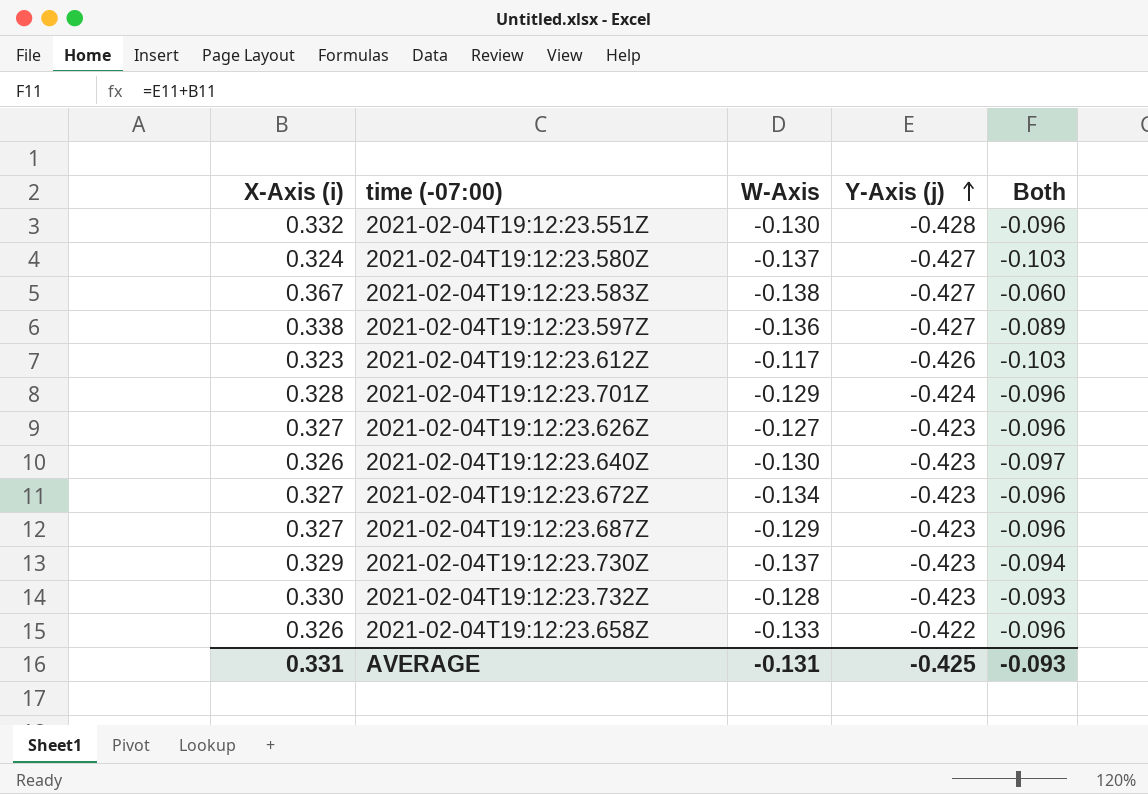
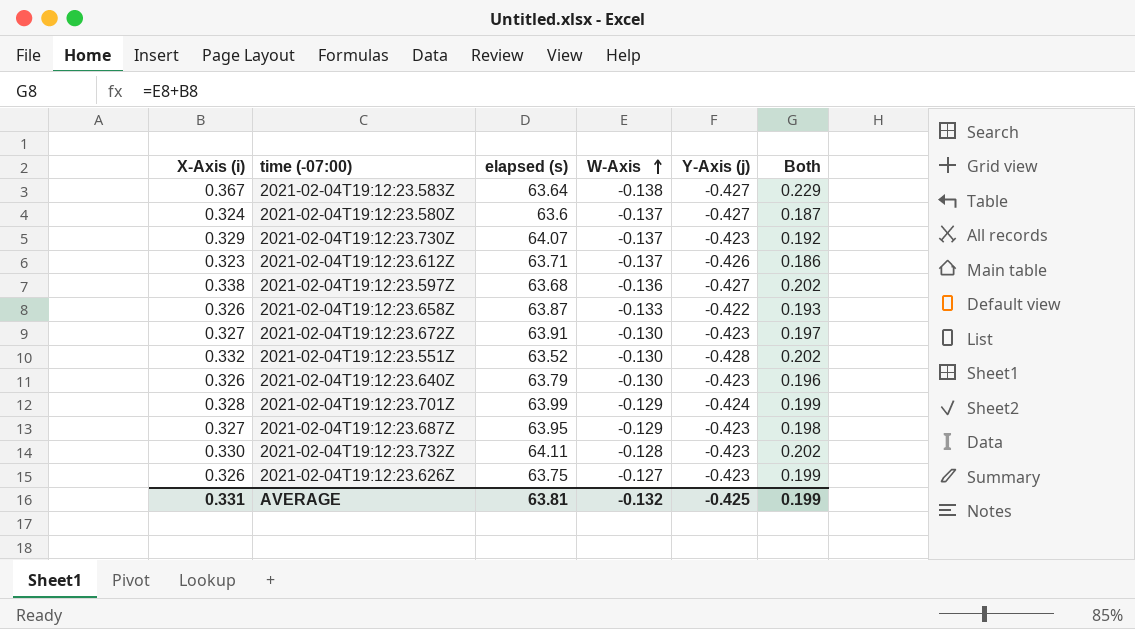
row order: Y-Axis (j) ascending -> W-Axis ascending
column elapsed (s) | position: none -> 3
column Both | formula: [X-Axis (i)] + [Y-Axis (j)] -> [X-Axis (i)] + [W-Axis]
2021-02-04T19:12:23.612Z | W-Axis: -0.117 -> -0.137
2021-02-04T19:12:23.672Z | W-Axis: -0.134 -> -0.130
2021-02-04T19:12:23.626Z | X-Axis (i): 0.327 -> 0.326
AVERAGE | W-Axis: -0.131 -> -0.132
AVERAGE | Both: -0.093 -> 0.199

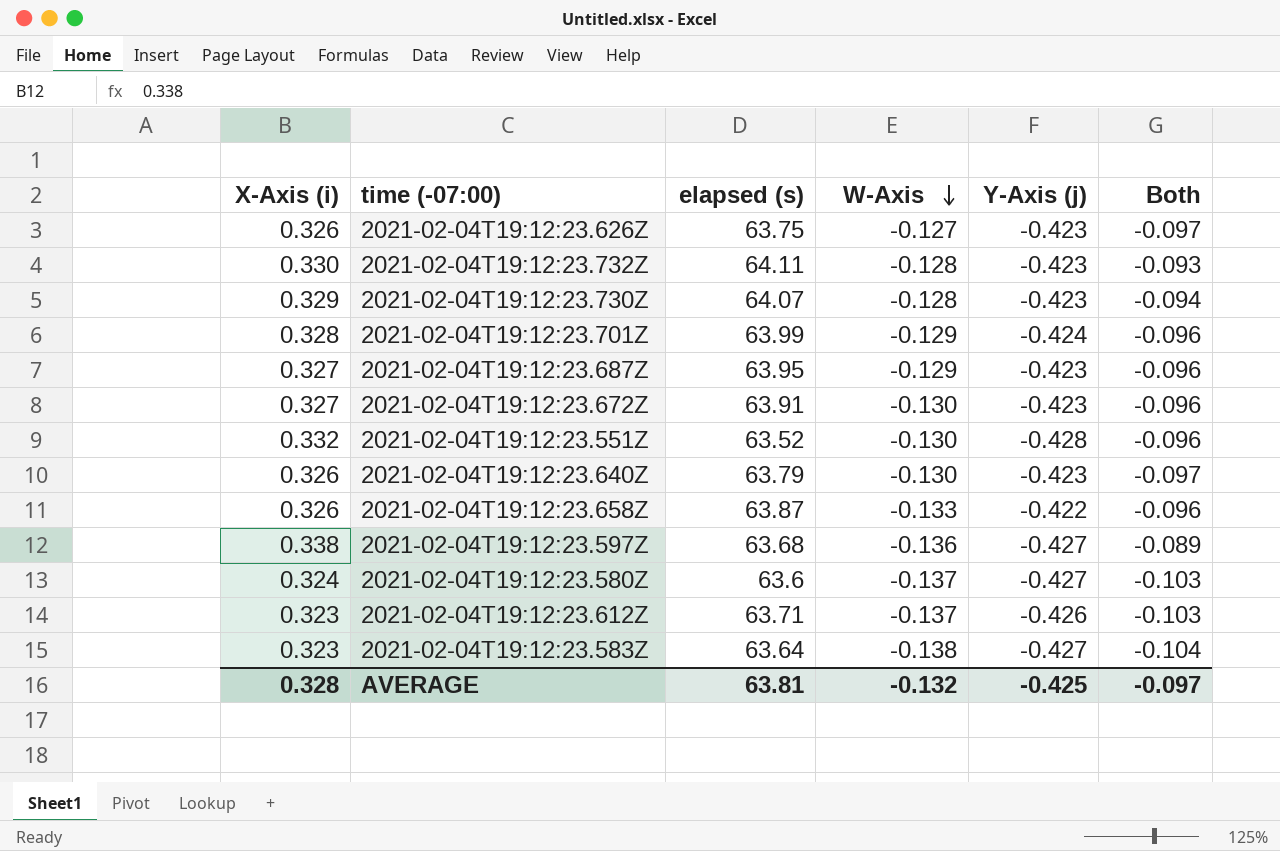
row order: W-Axis ascending -> W-Axis descending
column Both | formula: [X-Axis (i)] + [W-Axis] -> [X-Axis (i)] + [Y-Axis (j)]
2021-02-04T19:12:23.730Z | W-Axis: -0.137 -> -0.128
2021-02-04T19:12:23.583Z | X-Axis (i): 0.367 -> 0.323
AVERAGE | X-Axis (i): 0.331 -> 0.328
AVERAGE | Both: 0.199 -> -0.097

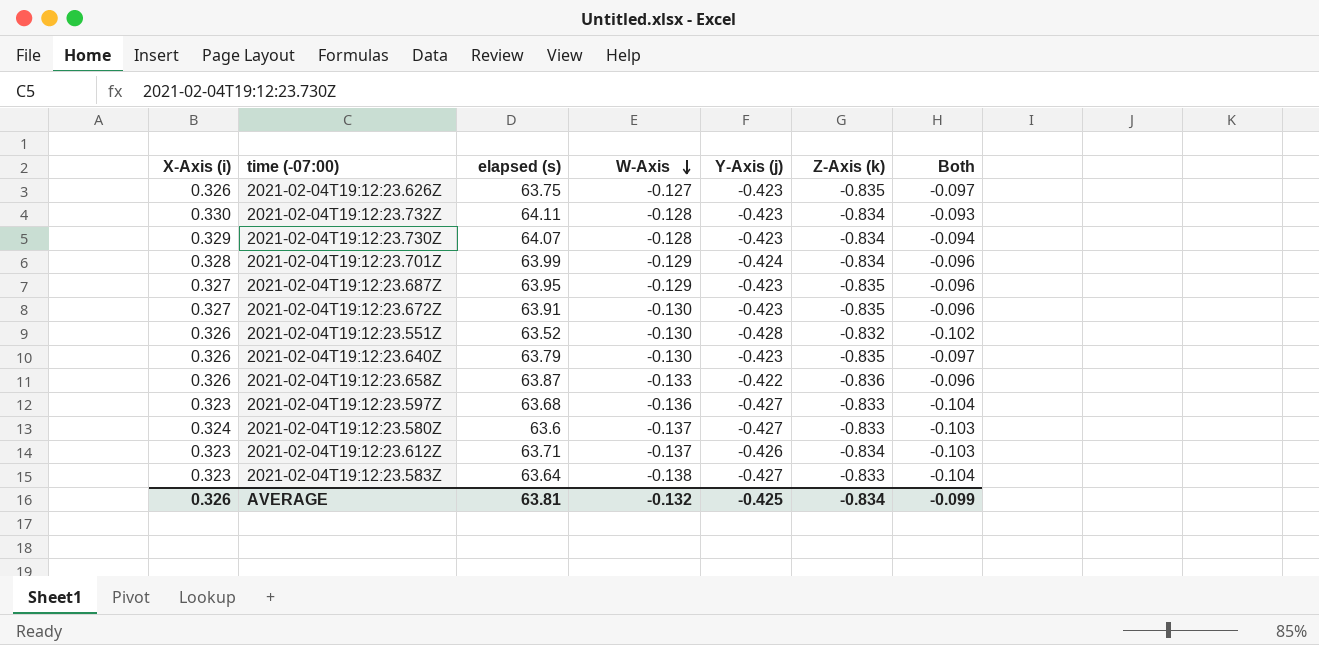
column Z-Axis (k) | position: none -> 6
2021-02-04T19:12:23.551Z | X-Axis (i): 0.332 -> 0.326
2021-02-04T19:12:23.551Z | Both: -0.096 -> -0.102
2021-02-04T19:12:23.597Z | X-Axis (i): 0.338 -> 0.323
2021-02-04T19:12:23.597Z | Both: -0.089 -> -0.104
AVERAGE | X-Axis (i): 0.328 -> 0.326
AVERAGE | Both: -0.097 -> -0.099

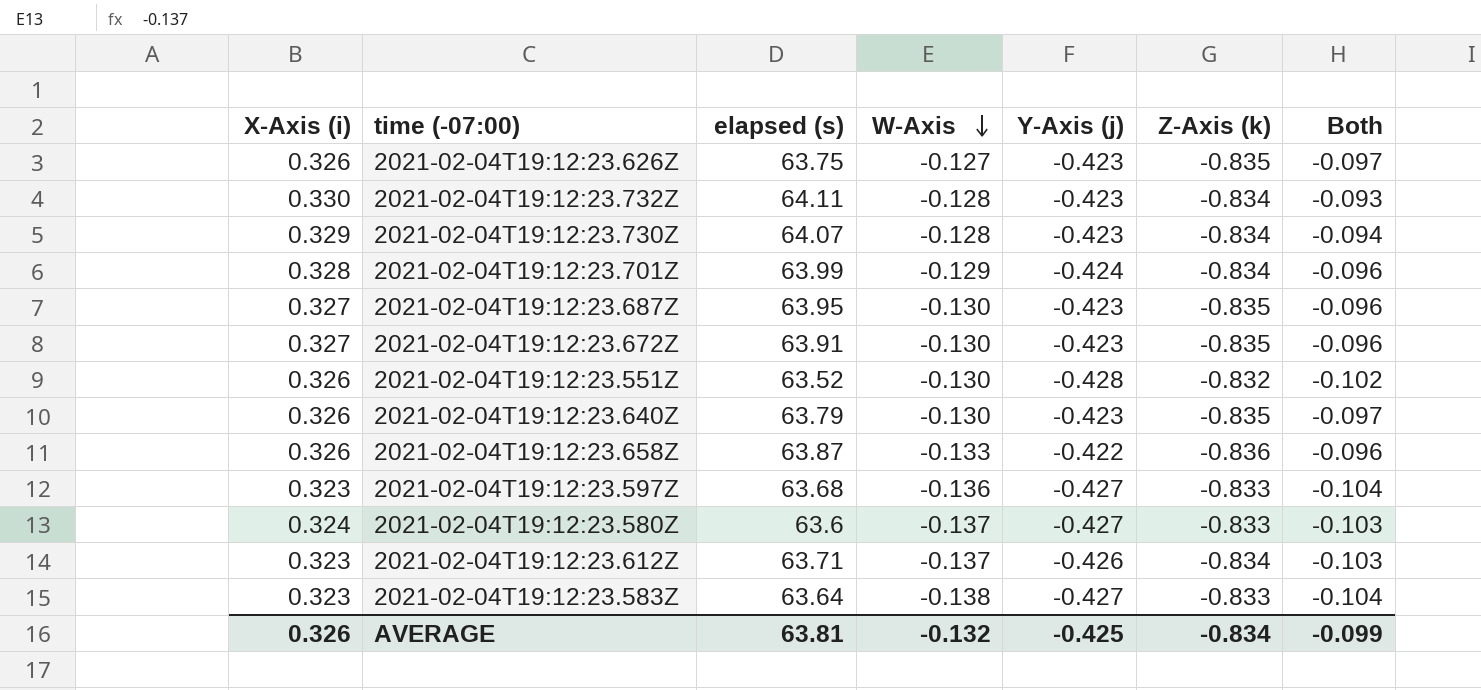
2021-02-04T19:12:23.687Z | W-Axis: -0.129 -> -0.130

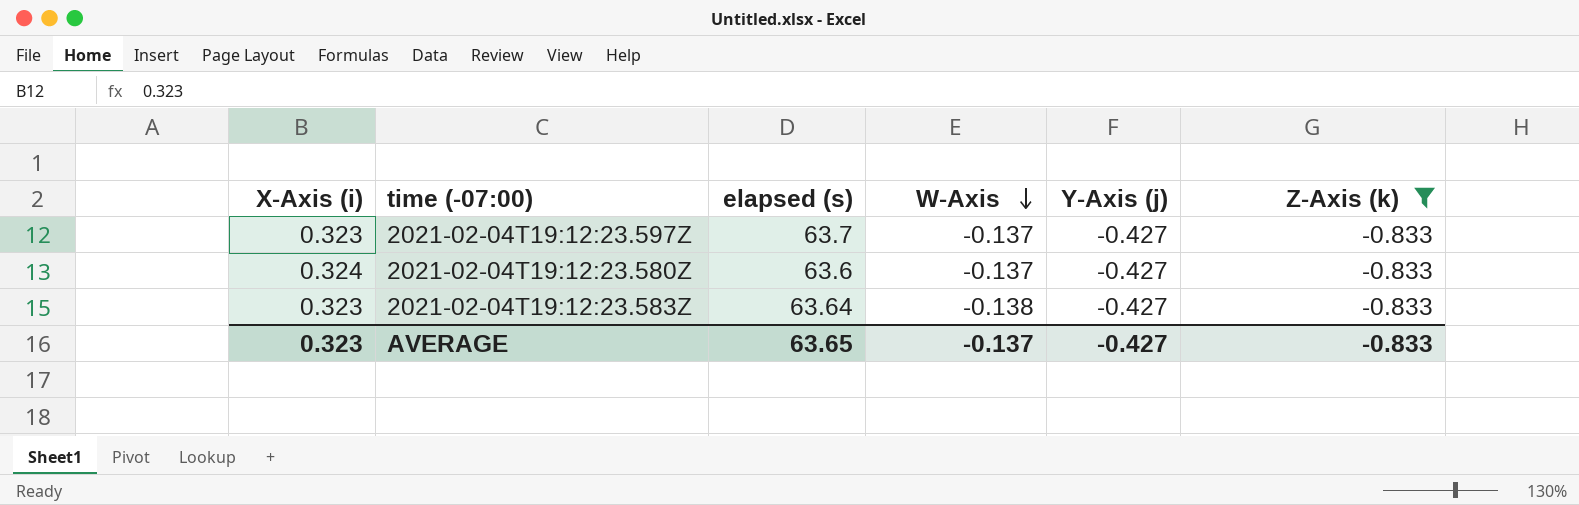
filter: none -> Z-Axis (k) = -0.833
column Both | formula: [X-Axis (i)] + [Y-Axis (j)] -> none
2021-02-04T19:12:23.597Z | elapsed (s): 63.68 -> 63.7
2021-02-04T19:12:23.597Z | W-Axis: -0.136 -> -0.137
AVERAGE | X-Axis (i): 0.326 -> 0.323
AVERAGE | elapsed (s): 63.81 -> 63.65
AVERAGE | W-Axis: -0.132 -> -0.137
AVERAGE | Y-Axis (j): -0.425 -> -0.427
AVERAGE | Z-Axis (k): -0.834 -> -0.833

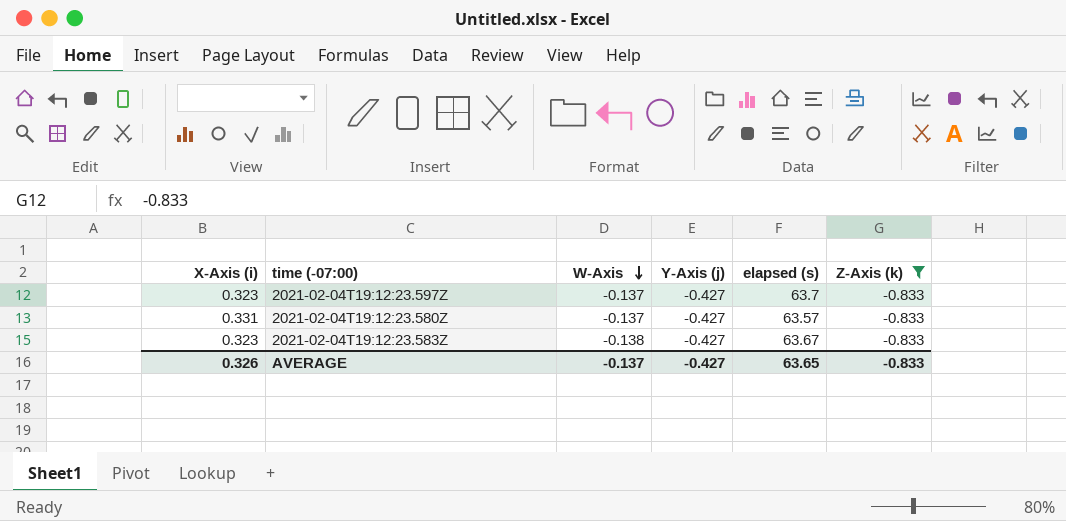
column elapsed (s) | position: 3 -> 5
2021-02-04T19:12:23.580Z | X-Axis (i): 0.324 -> 0.331
2021-02-04T19:12:23.580Z | elapsed (s): 63.6 -> 63.57
2021-02-04T19:12:23.583Z | elapsed (s): 63.64 -> 63.67
AVERAGE | X-Axis (i): 0.323 -> 0.326

